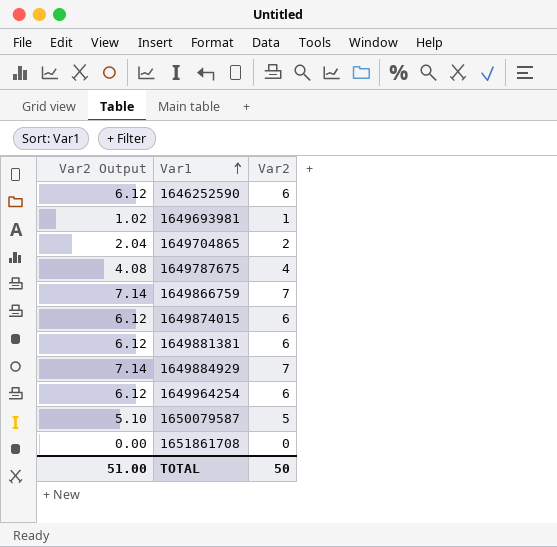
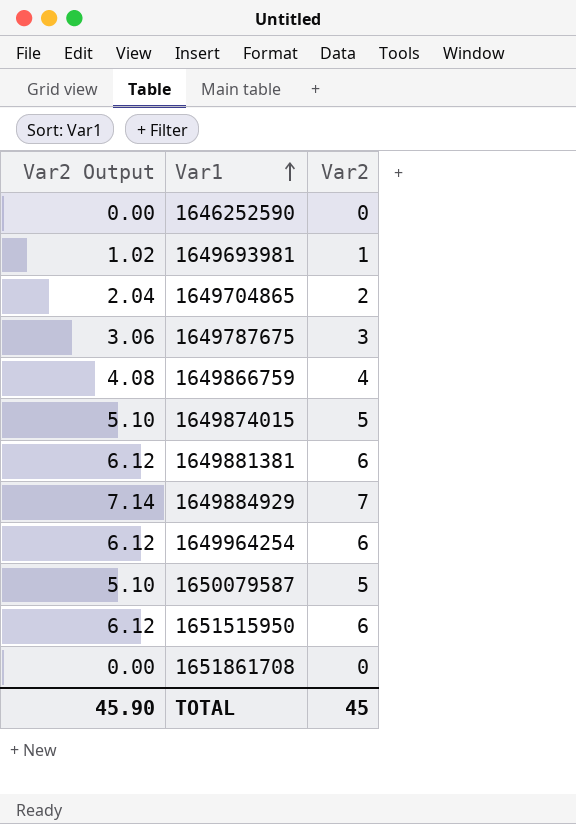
1646252590 | Var2 Output: 6.12 -> 0.00
1646252590 | Var2: 6 -> 0
1649787675 | Var2 Output: 4.08 -> 3.06
1649787675 | Var2: 4 -> 3
1649866759 | Var2 Output: 7.14 -> 4.08
1649866759 | Var2: 7 -> 4
1649874015 | Var2 Output: 6.12 -> 5.10
1649874015 | Var2: 6 -> 5
row 1651515950: none -> 6.12 | 6
TOTAL | Var2 Output: 51.00 -> 45.90
TOTAL | Var2: 50 -> 45

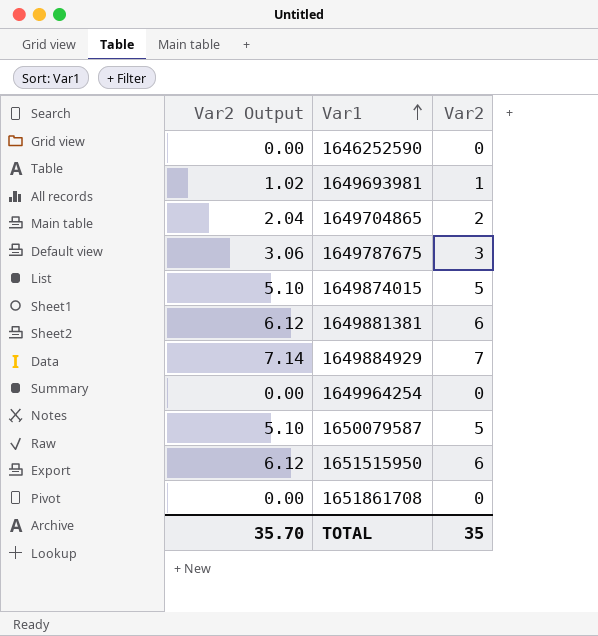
row 1649866759: 4.08 | 4 -> none
1649964254 | Var2 Output: 6.12 -> 0.00
1649964254 | Var2: 6 -> 0
TOTAL | Var2 Output: 45.90 -> 35.70
TOTAL | Var2: 45 -> 35

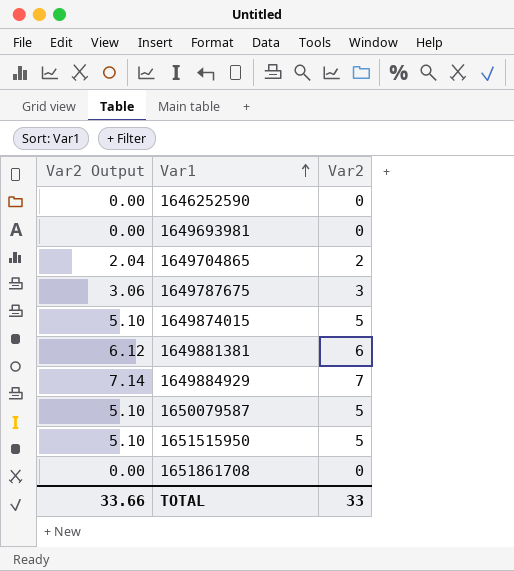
row 1649964254: 0.00 | 0 -> none
1649693981 | Var2 Output: 1.02 -> 0.00
1649693981 | Var2: 1 -> 0
1651515950 | Var2 Output: 6.12 -> 5.10
1651515950 | Var2: 6 -> 5
TOTAL | Var2 Output: 35.70 -> 33.66
TOTAL | Var2: 35 -> 33

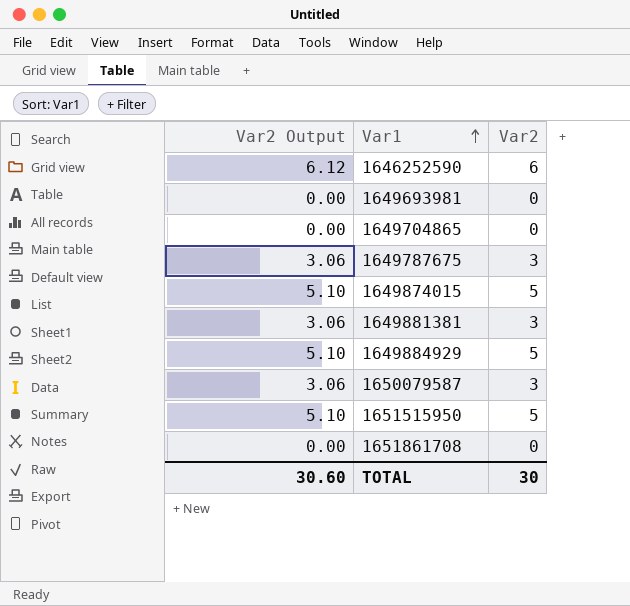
1646252590 | Var2 Output: 0.00 -> 6.12
1646252590 | Var2: 0 -> 6
1649704865 | Var2 Output: 2.04 -> 0.00
1649704865 | Var2: 2 -> 0
1649881381 | Var2 Output: 6.12 -> 3.06
1649881381 | Var2: 6 -> 3
1649884929 | Var2 Output: 7.14 -> 5.10
1649884929 | Var2: 7 -> 5
1650079587 | Var2 Output: 5.10 -> 3.06
1650079587 | Var2: 5 -> 3
TOTAL | Var2 Output: 33.66 -> 30.60
TOTAL | Var2: 33 -> 30

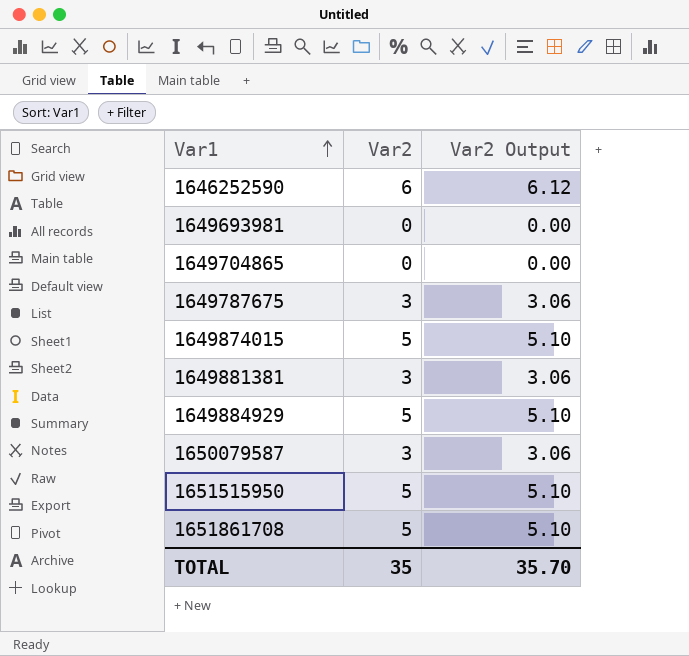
column Var2 Output | position: 1 -> 3
1651861708 | Var2: 0 -> 5
1651861708 | Var2 Output: 0.00 -> 5.10
TOTAL | Var2: 30 -> 35
TOTAL | Var2 Output: 30.60 -> 35.70

